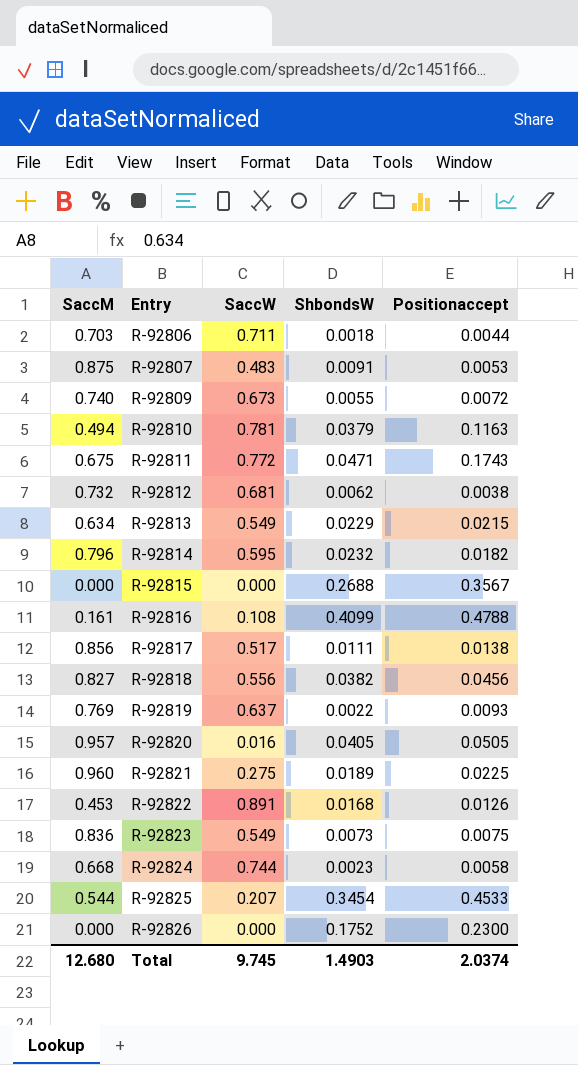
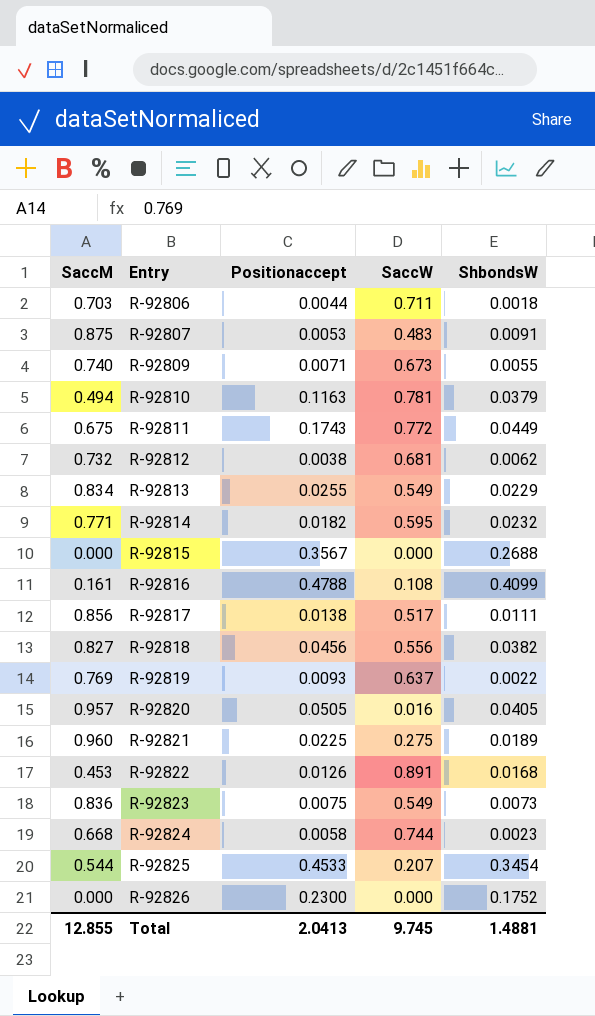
column Positionaccept | position: 5 -> 3
R-92809 | Positionaccept: 0.0072 -> 0.0071
R-92811 | ShbondsW: 0.0471 -> 0.0449
R-92813 | SaccM: 0.634 -> 0.834
R-92813 | Positionaccept: 0.0215 -> 0.0255
R-92814 | SaccM: 0.796 -> 0.771
Total | SaccM: 12.680 -> 12.855
Total | Positionaccept: 2.0374 -> 2.0413
Total | ShbondsW: 1.4903 -> 1.4881

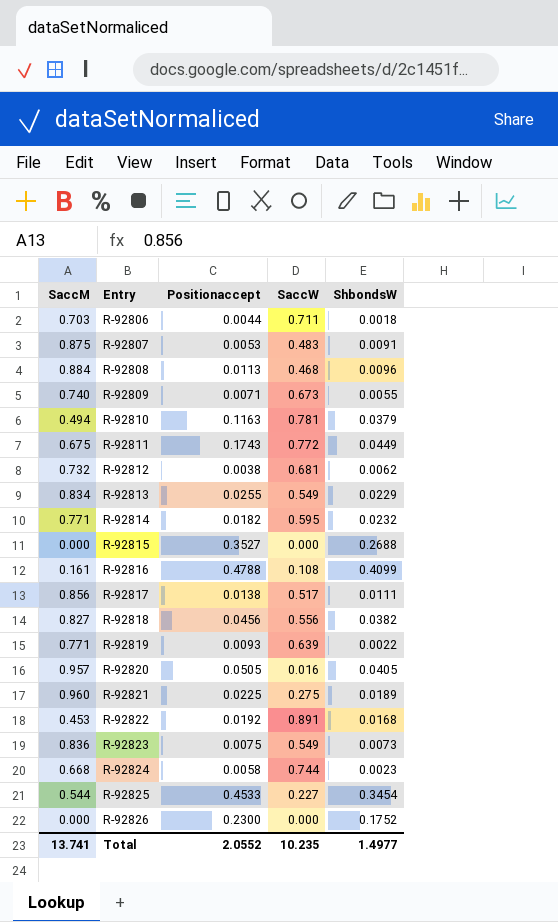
row R-92808: none -> 0.884 | 0.0113 | 0.468 | 0.0096
R-92815 | Positionaccept: 0.3567 -> 0.3527
R-92819 | SaccM: 0.769 -> 0.771
R-92819 | SaccW: 0.637 -> 0.639
R-92822 | Positionaccept: 0.0126 -> 0.0192
R-92825 | SaccW: 0.207 -> 0.227
Total | SaccM: 12.855 -> 13.741
Total | Positionaccept: 2.0413 -> 2.0552
Total | SaccW: 9.745 -> 10.235
Total | ShbondsW: 1.4881 -> 1.4977

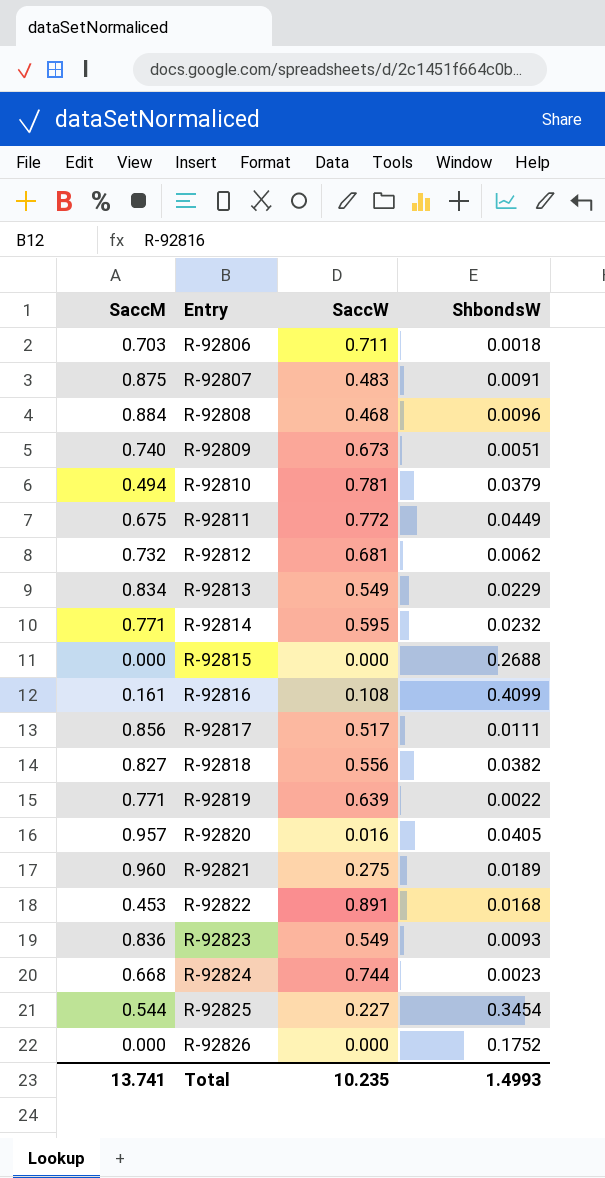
column Positionaccept | position: 3 -> none
R-92809 | ShbondsW: 0.0055 -> 0.0051
R-92823 | ShbondsW: 0.0073 -> 0.0093
Total | ShbondsW: 1.4977 -> 1.4993

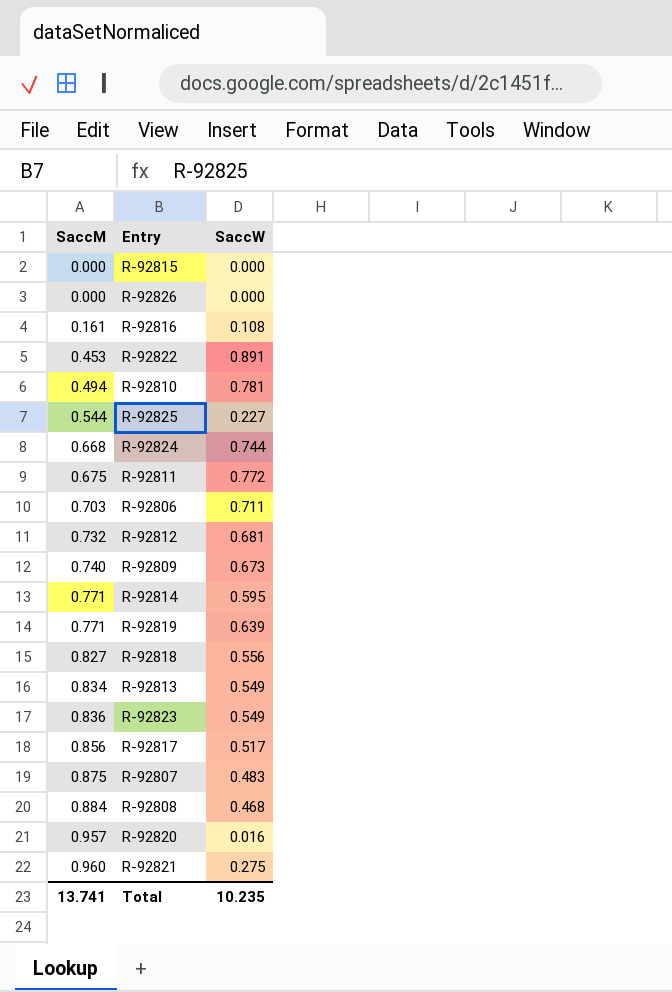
row order: Entry ascending -> SaccM ascending
column ShbondsW | position: 4 -> none

